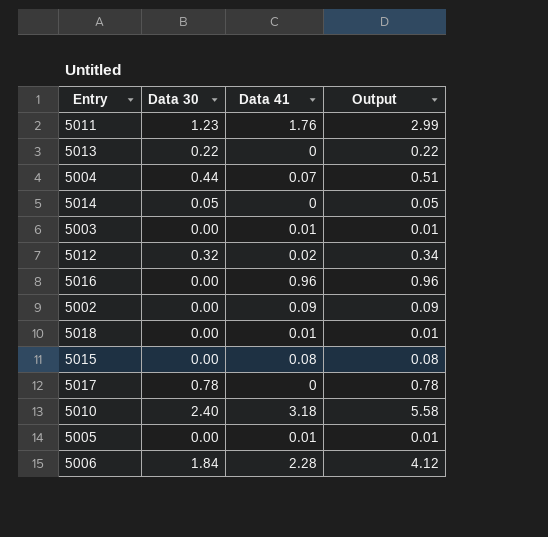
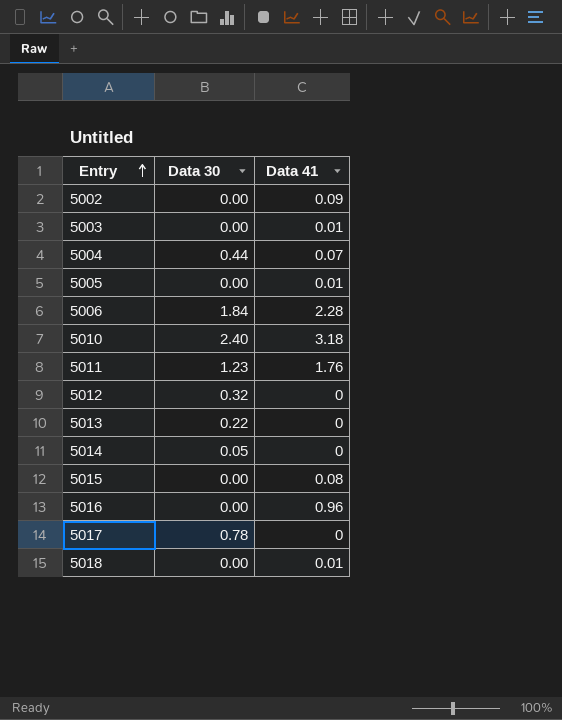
row order: none -> Entry ascending
column Output | formula: [Data 30] + [Data 41] -> none
5012 | Data 41: 0.02 -> 0

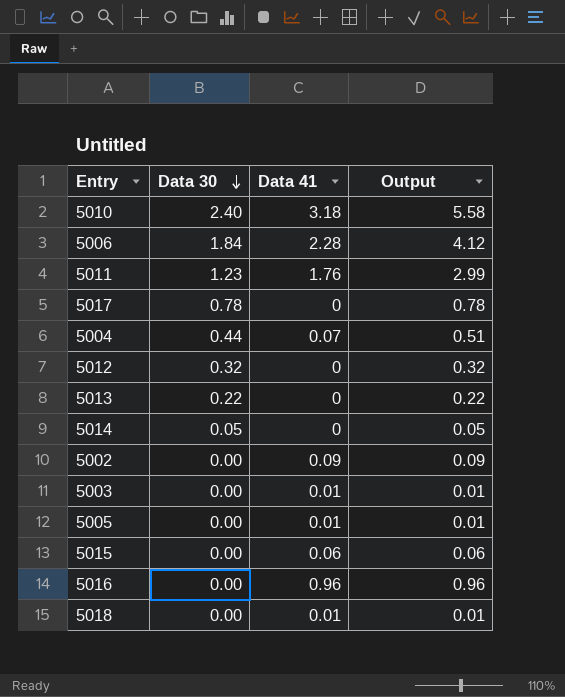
row order: Entry ascending -> Data 30 descending
column Output | formula: none -> [Data 30] + [Data 41]
5015 | Data 41: 0.08 -> 0.06

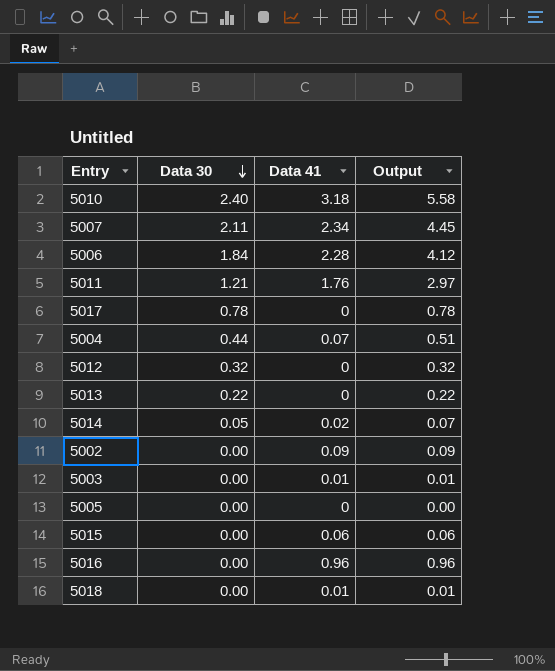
row 5007: none -> 2.11 | 2.34 | 4.45
5011 | Data 30: 1.23 -> 1.21
5011 | Output: 2.99 -> 2.97
5014 | Data 41: 0 -> 0.02
5014 | Output: 0.05 -> 0.07
5005 | Data 41: 0.01 -> 0
5005 | Output: 0.01 -> 0.00

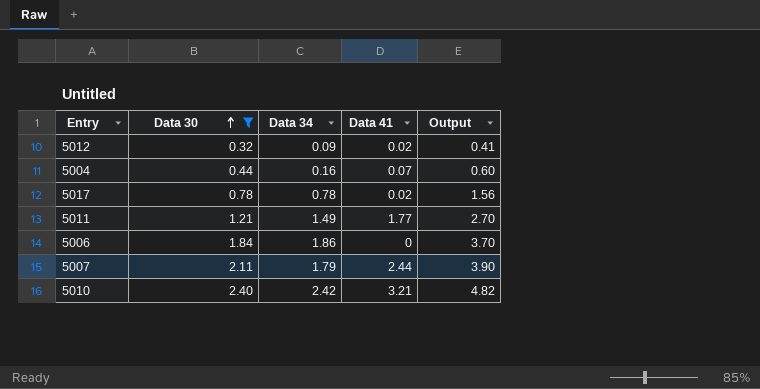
filter: none -> Data 30 >= 0.32
row order: Data 30 descending -> Data 30 ascending
column Data 34 | position: none -> 3
column Output | formula: [Data 30] + [Data 41] -> [Data 30] + [Data 34]
5012 | Data 41: 0 -> 0.02
5017 | Data 41: 0 -> 0.02
5011 | Data 41: 1.76 -> 1.77
5006 | Data 41: 2.28 -> 0
5007 | Data 41: 2.34 -> 2.44
5010 | Data 41: 3.18 -> 3.21

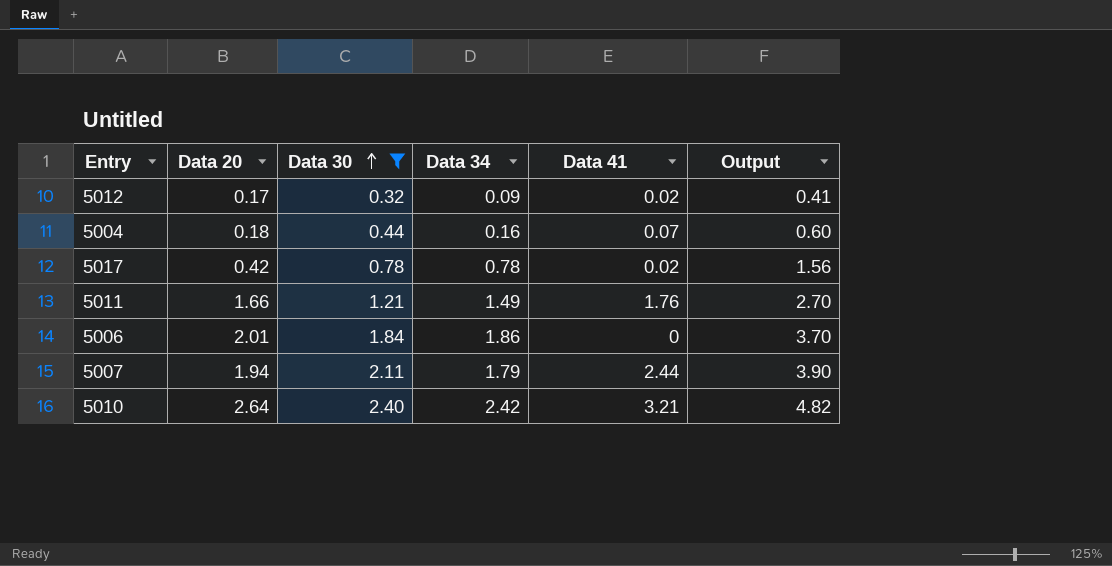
column Data 20 | position: none -> 2
5011 | Data 41: 1.77 -> 1.76

